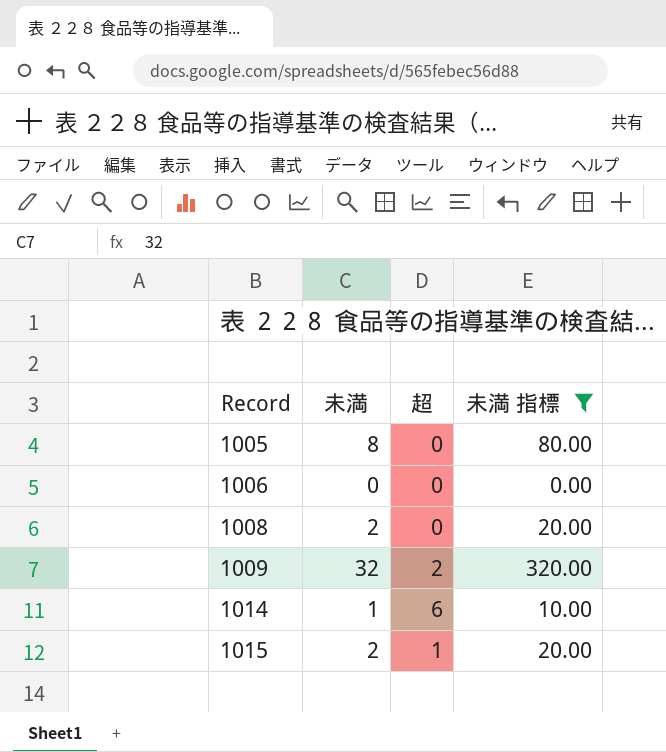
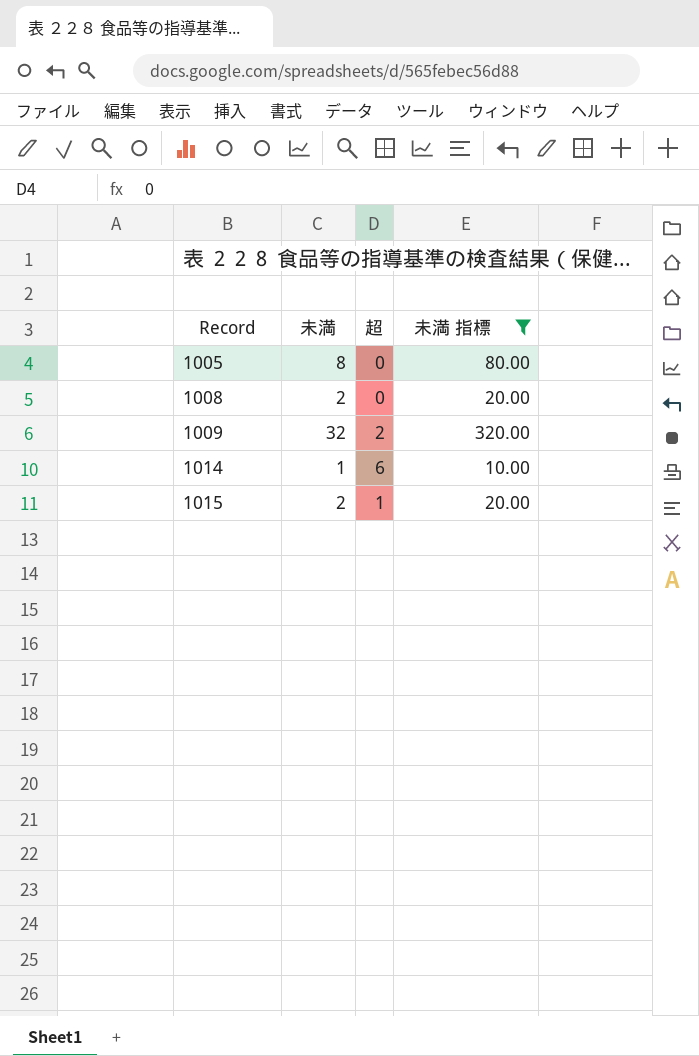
row 1006: 0 | 0 | 0.00 -> none

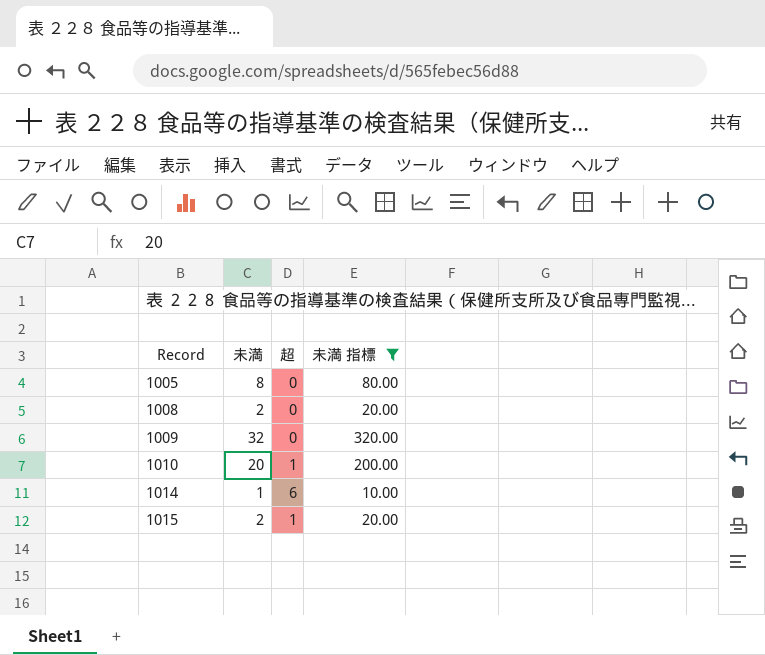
1009 | 超: 2 -> 0
row 1010: none -> 20 | 1 | 200.00

